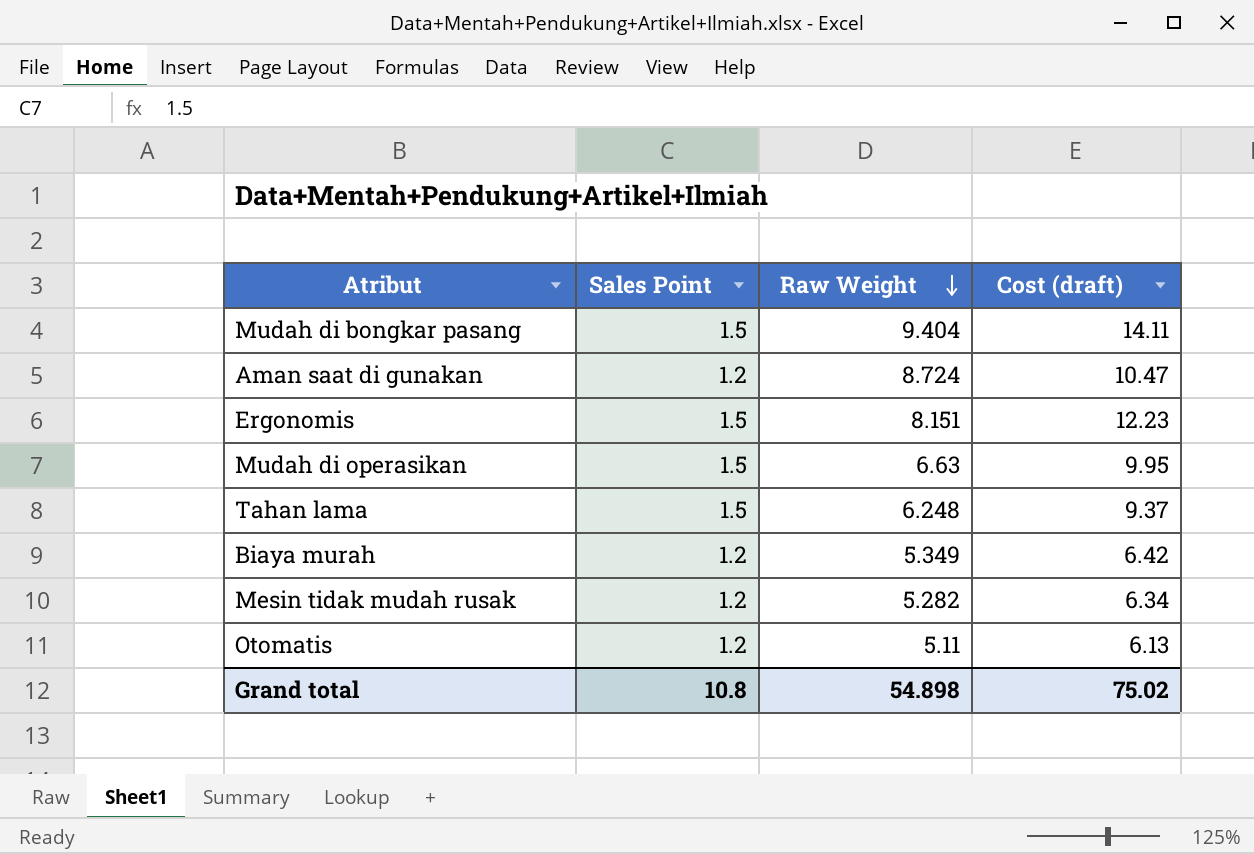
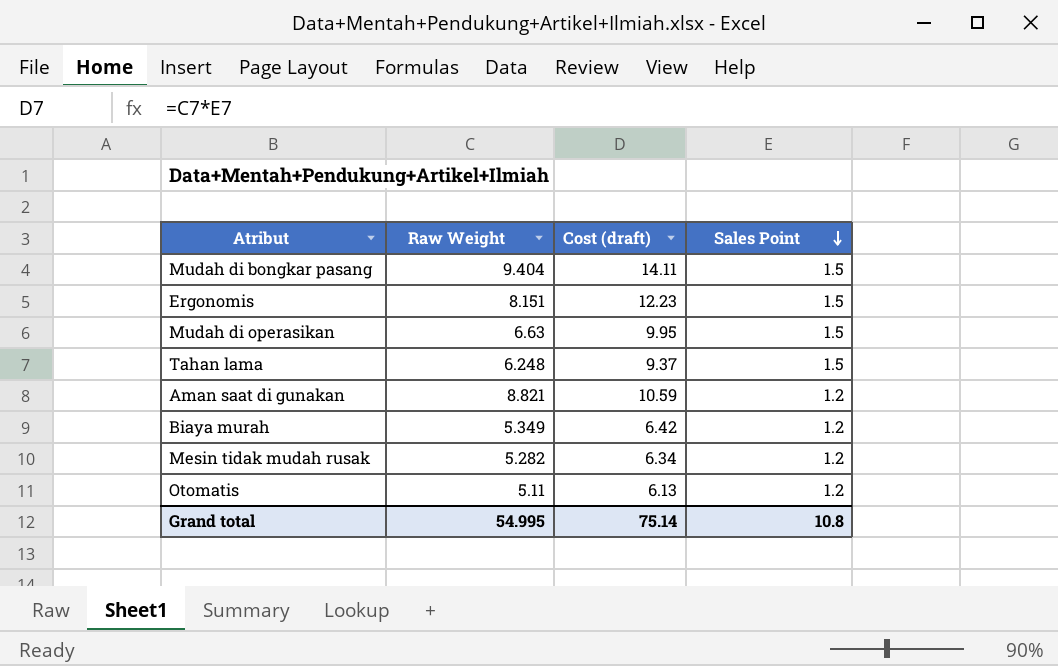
row order: Raw Weight descending -> Sales Point descending
column Sales Point | position: 2 -> 4
Aman saat di gunakan | Raw Weight: 8.724 -> 8.821
Aman saat di gunakan | Cost (draft): 10.47 -> 10.59
Grand total | Raw Weight: 54.898 -> 54.995
Grand total | Cost (draft): 75.02 -> 75.14

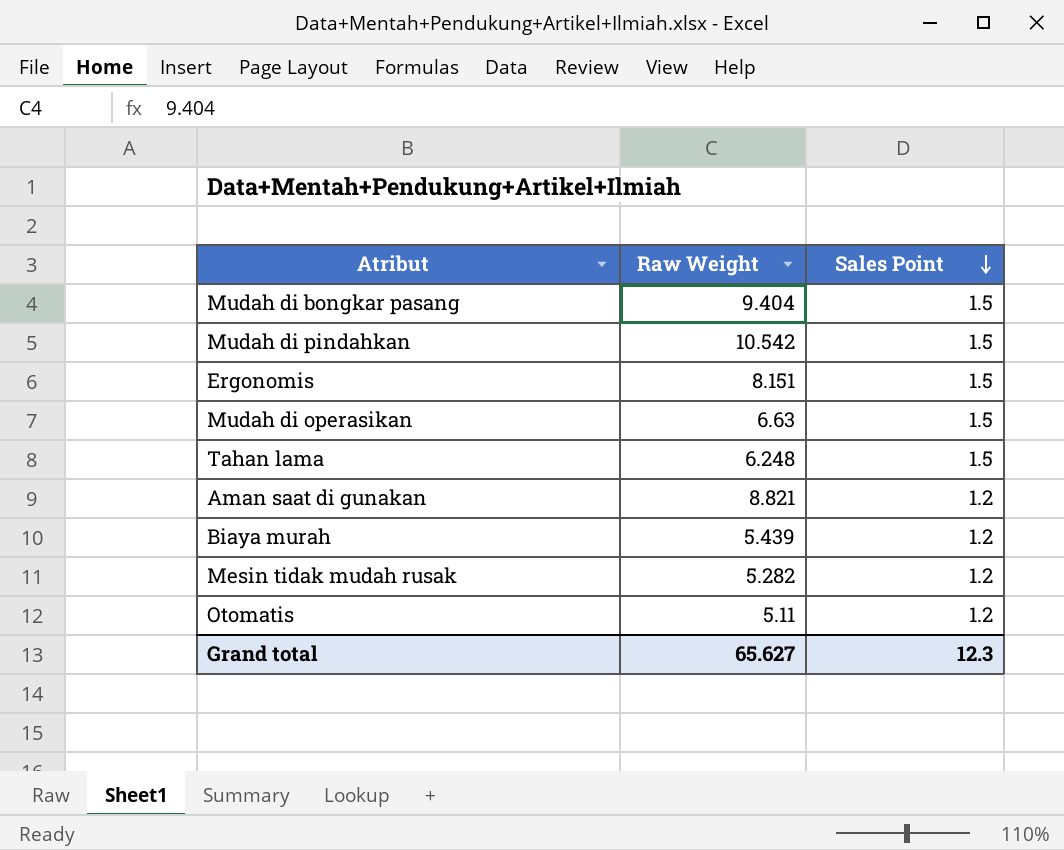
column Cost (draft) | formula: [Raw Weight] * [Sales Point] -> none
row Mudah di pindahkan: none -> 10.542 | 1.5
Biaya murah | Raw Weight: 5.349 -> 5.439
Grand total | Raw Weight: 54.995 -> 65.627
Grand total | Sales Point: 10.8 -> 12.3

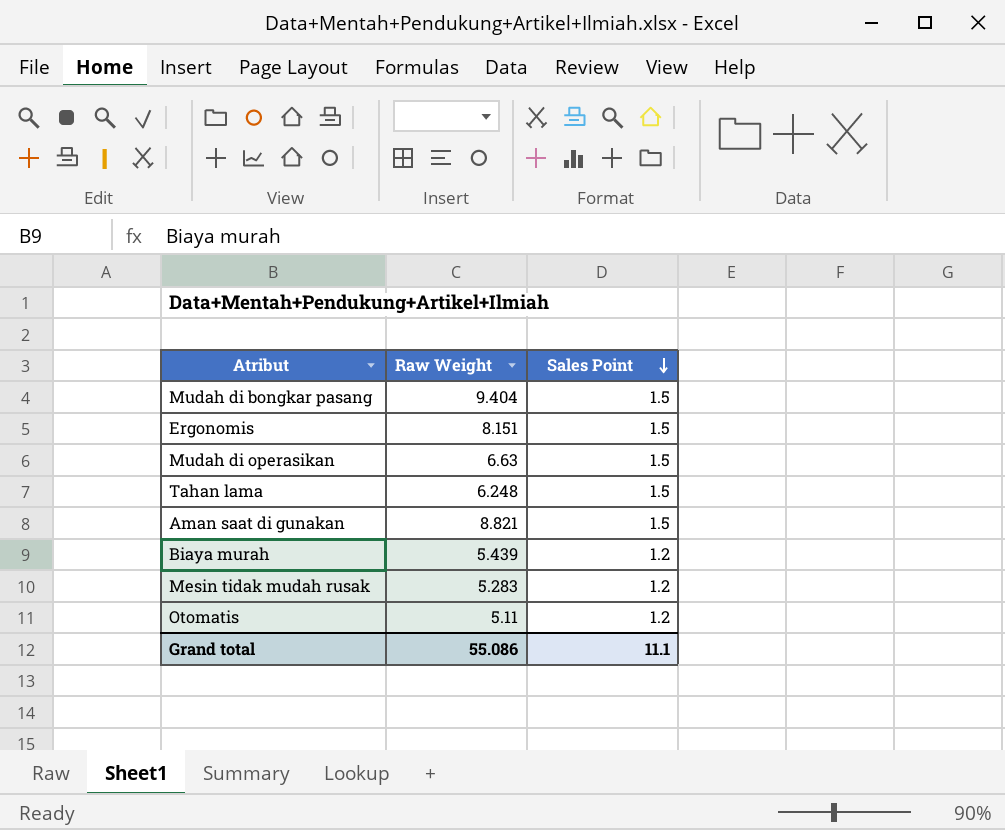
row Mudah di pindahkan: 10.542 | 1.5 -> none
Aman saat di gunakan | Sales Point: 1.2 -> 1.5
Mesin tidak mudah rusak | Raw Weight: 5.282 -> 5.283
Grand total | Raw Weight: 65.627 -> 55.086
Grand total | Sales Point: 12.3 -> 11.1

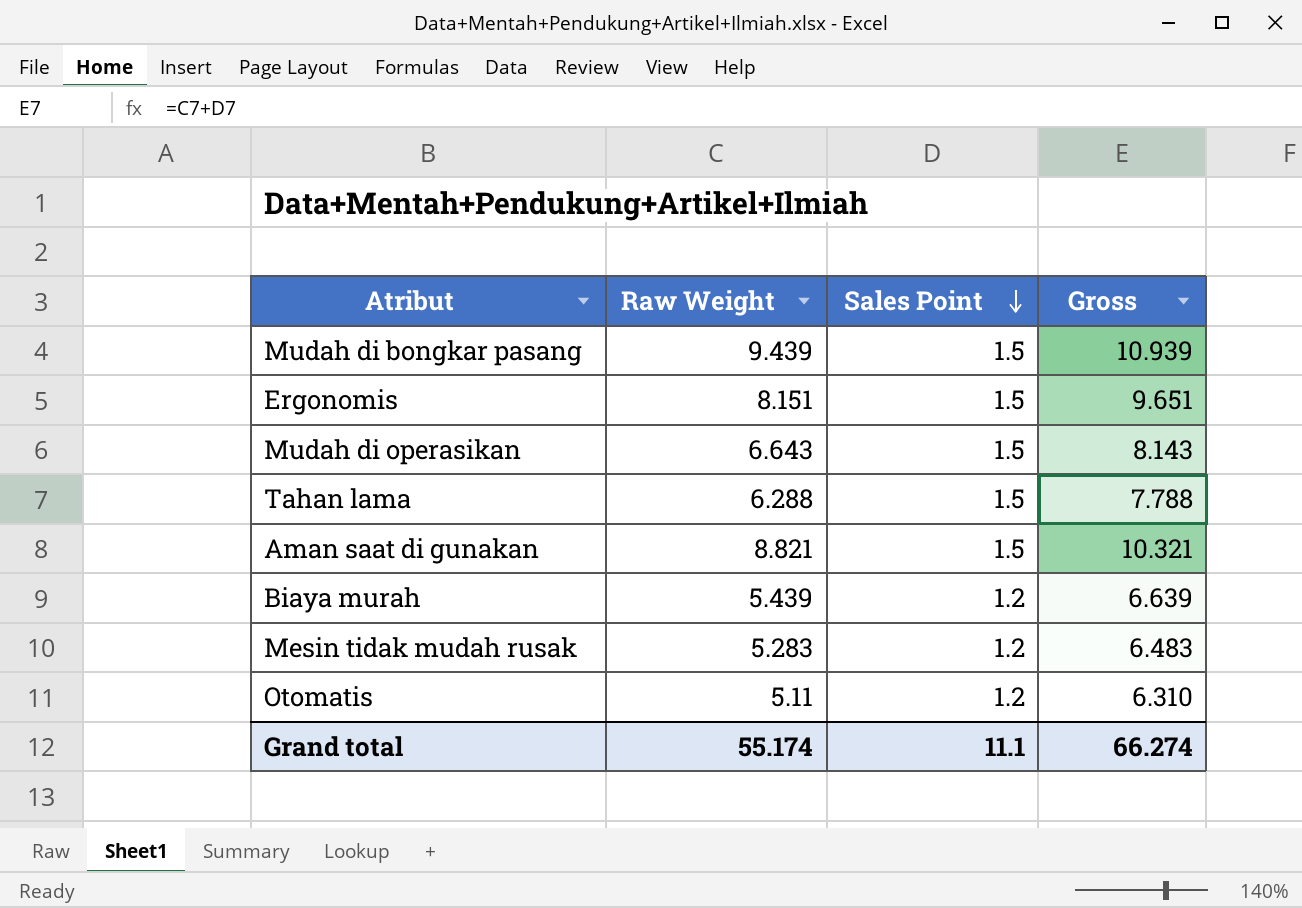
column Gross | formula: none -> [Raw Weight] + [Sales Point]
Mudah di bongkar pasang | Raw Weight: 9.404 -> 9.439
Mudah di operasikan | Raw Weight: 6.63 -> 6.643
Tahan lama | Raw Weight: 6.248 -> 6.288
Grand total | Raw Weight: 55.086 -> 55.174

